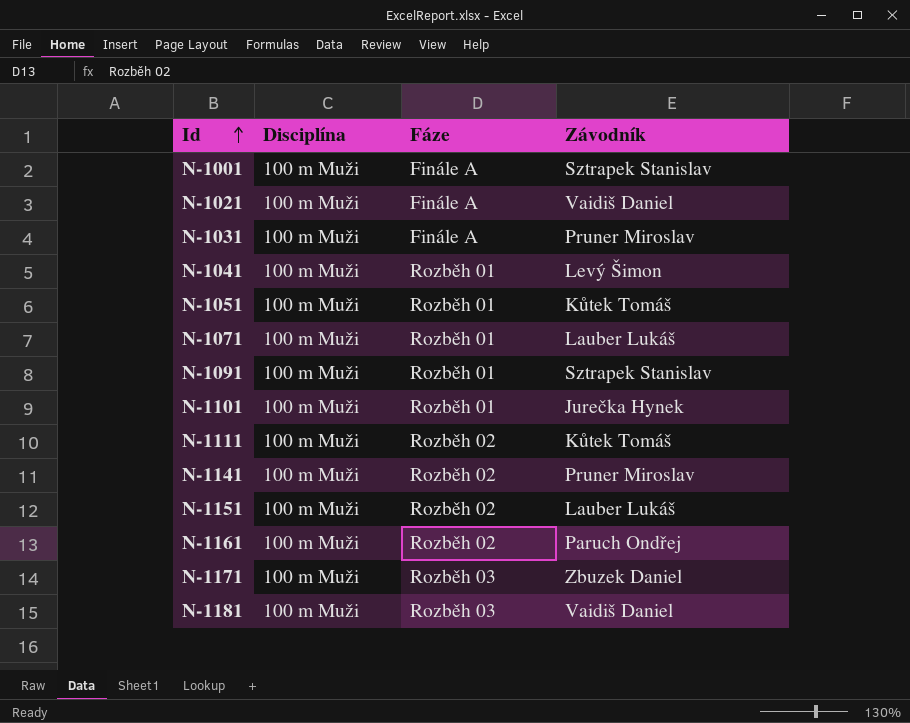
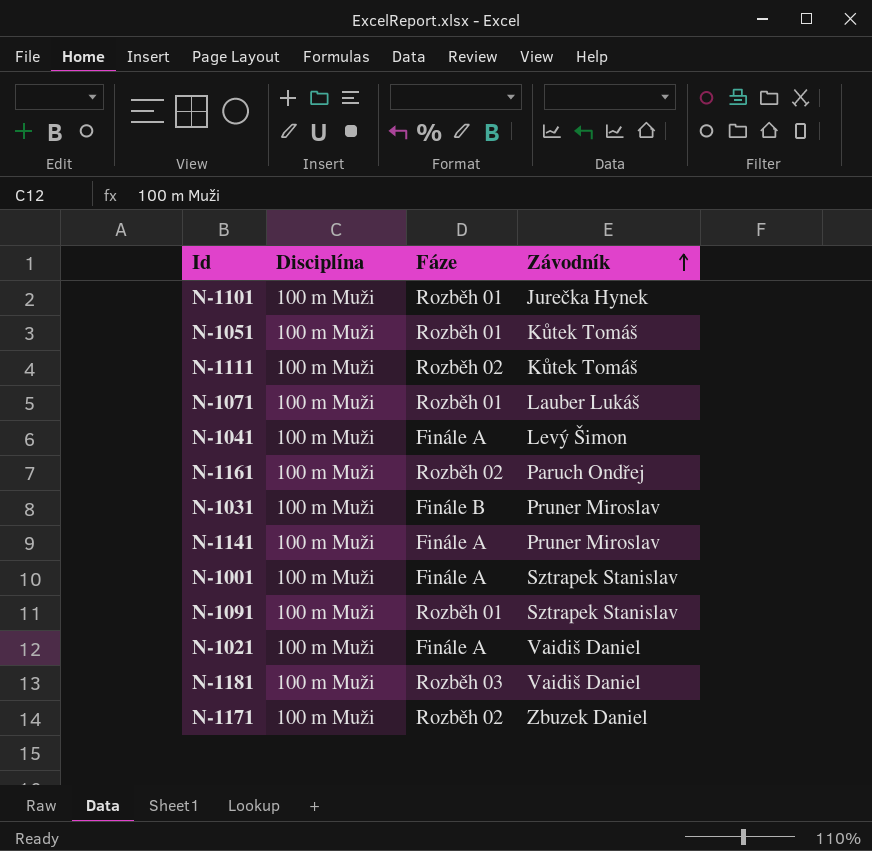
row order: Id ascending -> Závodník ascending
row N-1151: 100 m Muži | Rozběh 02 | Lauber Lukáš -> none
N-1041 | Fáze: Rozběh 01 -> Finále A
N-1031 | Fáze: Finále A -> Finále B
N-1141 | Fáze: Rozběh 02 -> Finále A
N-1171 | Fáze: Rozběh 03 -> Rozběh 02

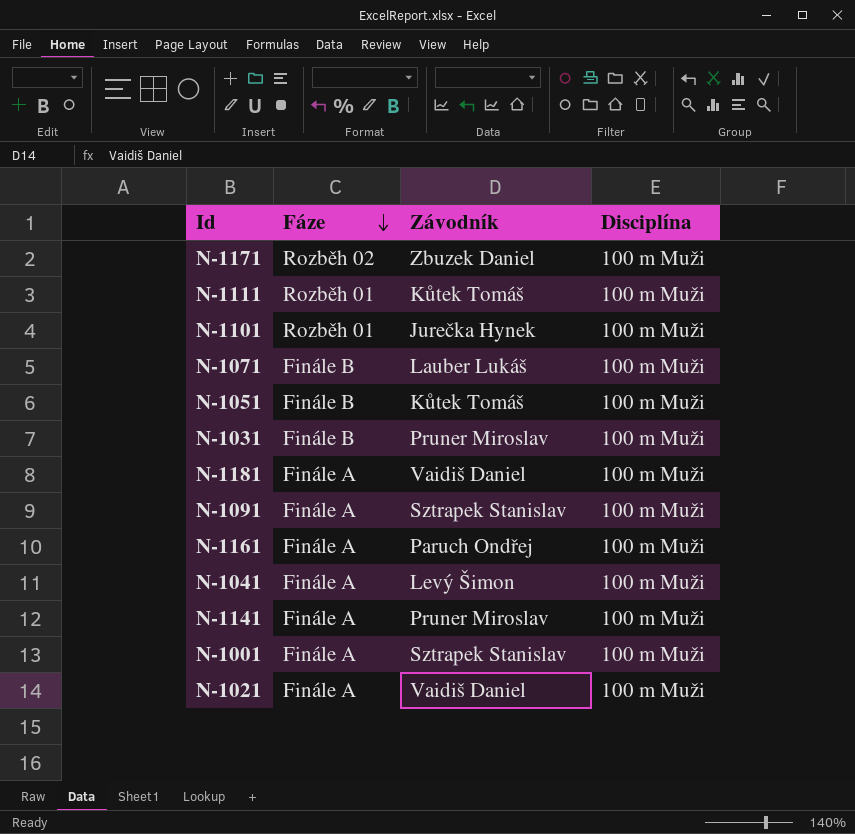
row order: Závodník ascending -> Fáze descending
column Disciplína | position: 2 -> 4
N-1111 | Fáze: Rozběh 02 -> Rozběh 01
N-1071 | Fáze: Rozběh 01 -> Finále B
N-1051 | Fáze: Rozběh 01 -> Finále B
N-1181 | Fáze: Rozběh 03 -> Finále A
N-1091 | Fáze: Rozběh 01 -> Finále A
N-1161 | Fáze: Rozběh 02 -> Finále A

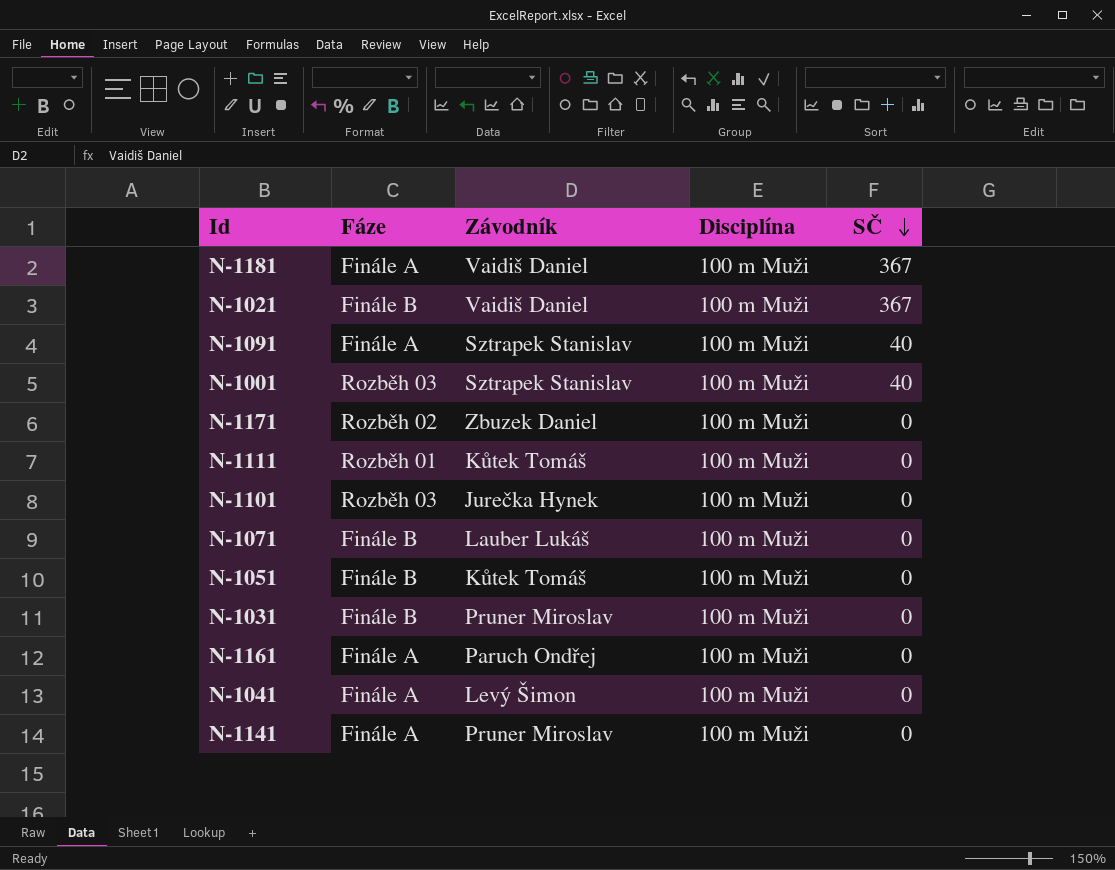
row order: Fáze descending -> SČ descending
column SČ | position: none -> 5
N-1021 | Fáze: Finále A -> Finále B
N-1001 | Fáze: Finále A -> Rozběh 03
N-1101 | Fáze: Rozběh 01 -> Rozběh 03

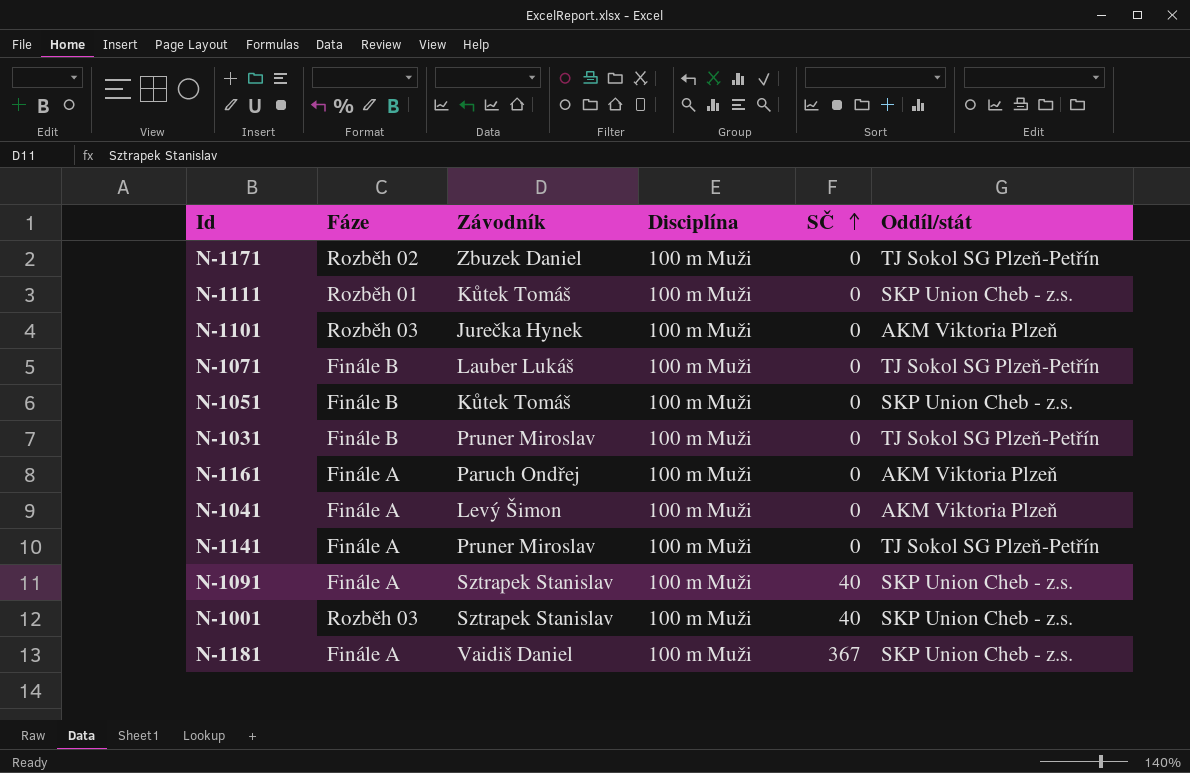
row order: SČ descending -> SČ ascending
column Oddíl/stát | position: none -> 6
row N-1021: Finále B | Vaidiš Daniel | 100 m Muži | 367 -> none

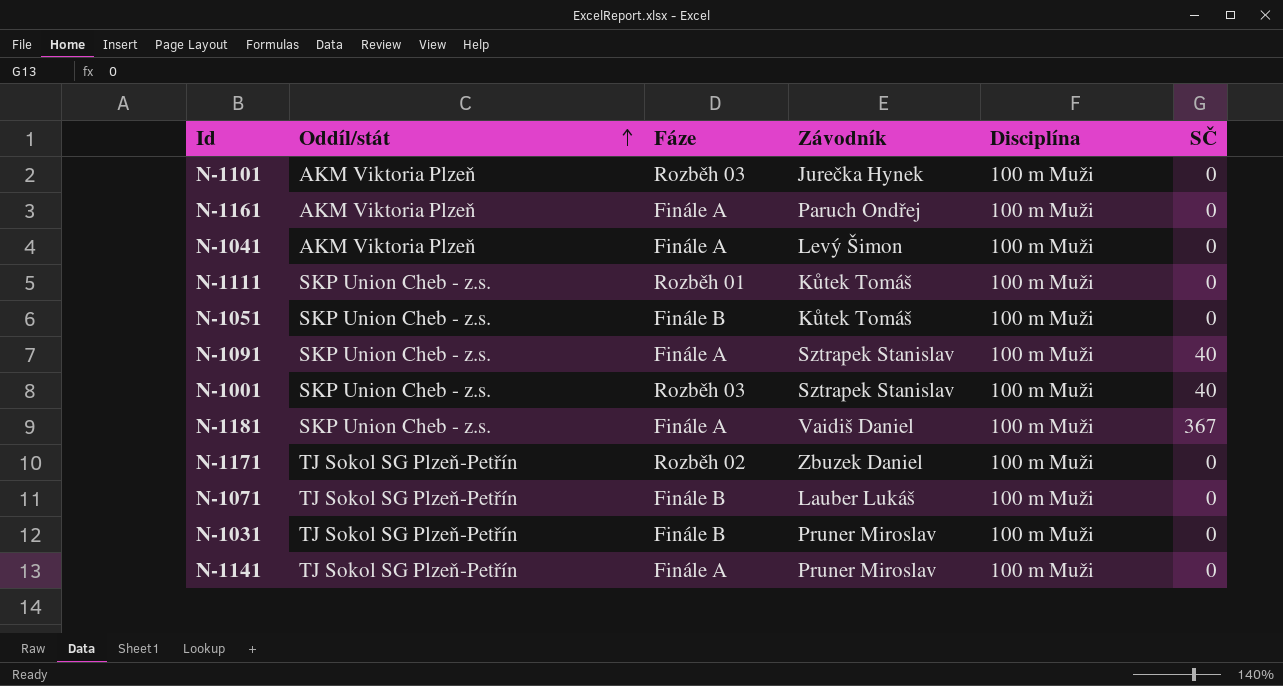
row order: SČ ascending -> Oddíl/stát ascending
column Oddíl/stát | position: 6 -> 2

